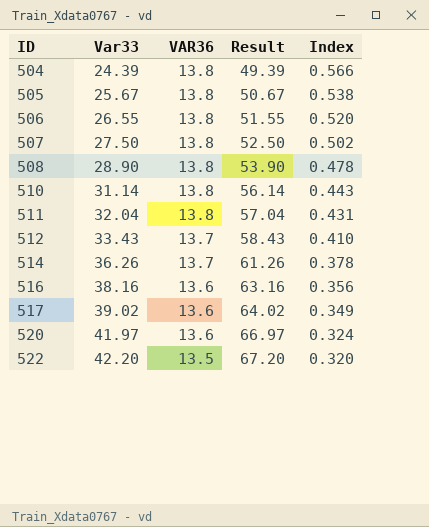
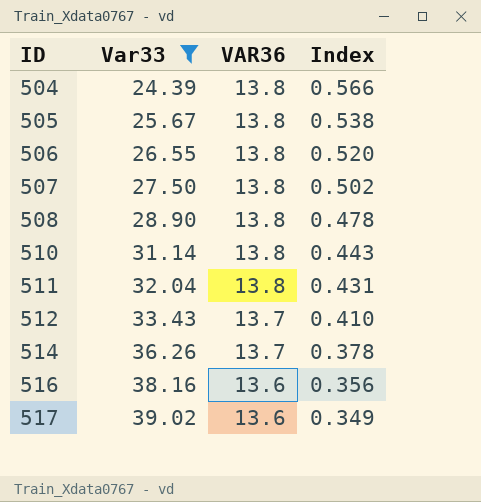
filter: none -> Var33 <= 39.02
column Result | formula: [Var33] + 25 -> none

